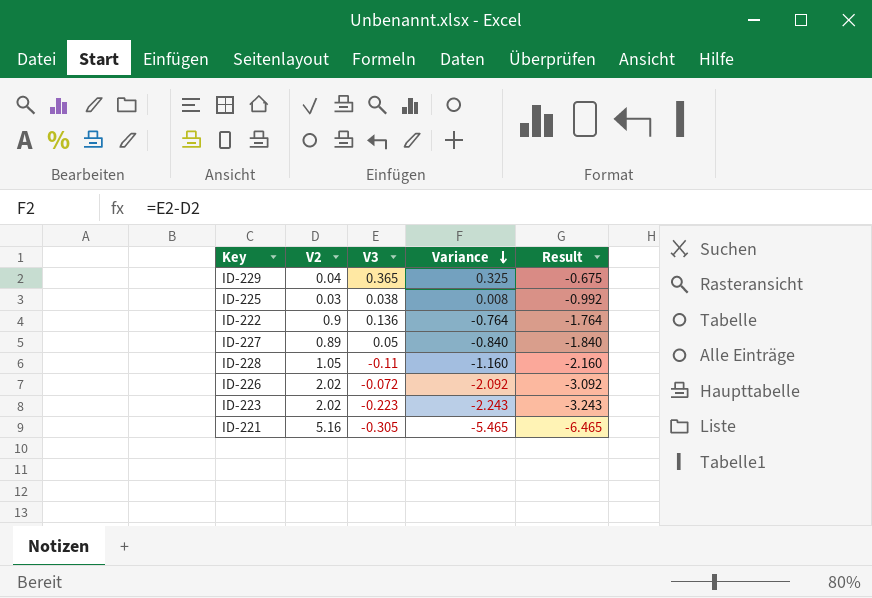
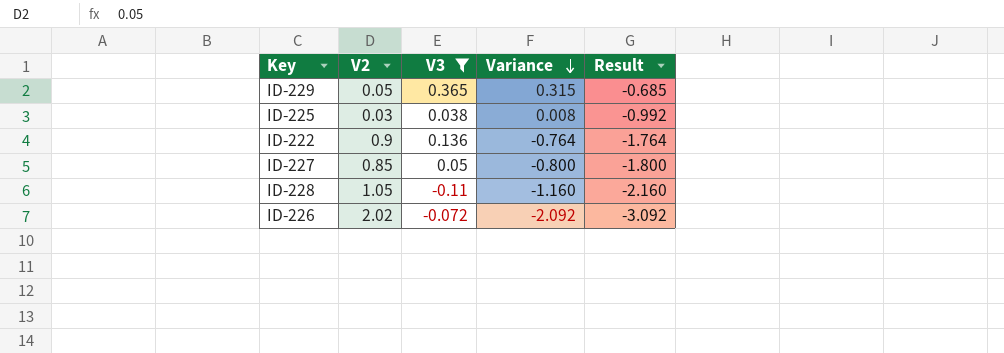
filter: none -> V3 >= -0.11
ID-229 | V2: 0.04 -> 0.05
ID-229 | Variance: 0.325 -> 0.315
ID-229 | Result: -0.675 -> -0.685
ID-227 | V2: 0.89 -> 0.85
ID-227 | Variance: -0.840 -> -0.800
ID-227 | Result: -1.840 -> -1.800

